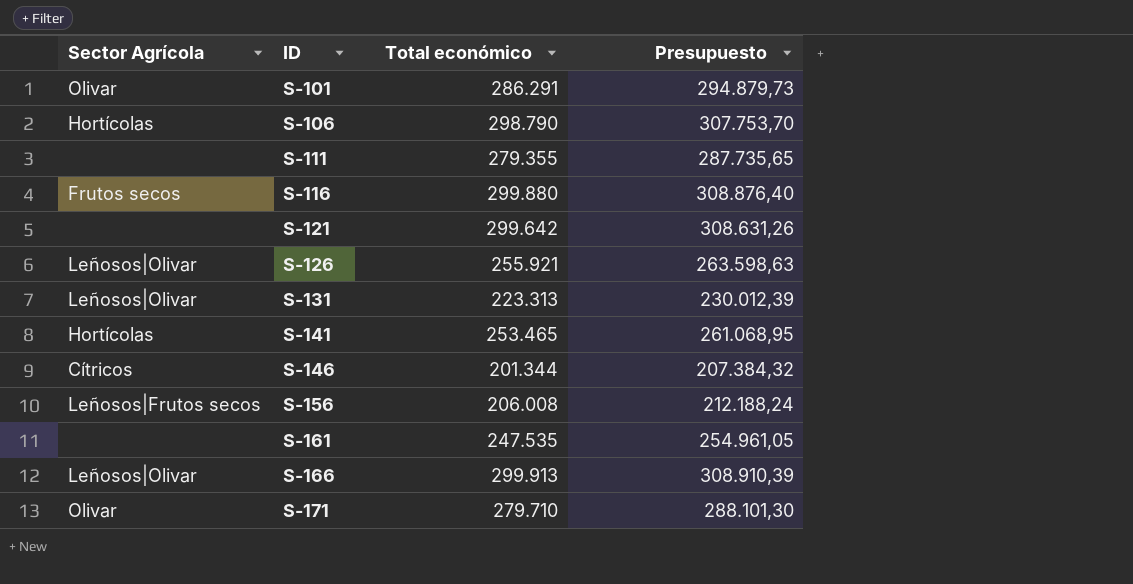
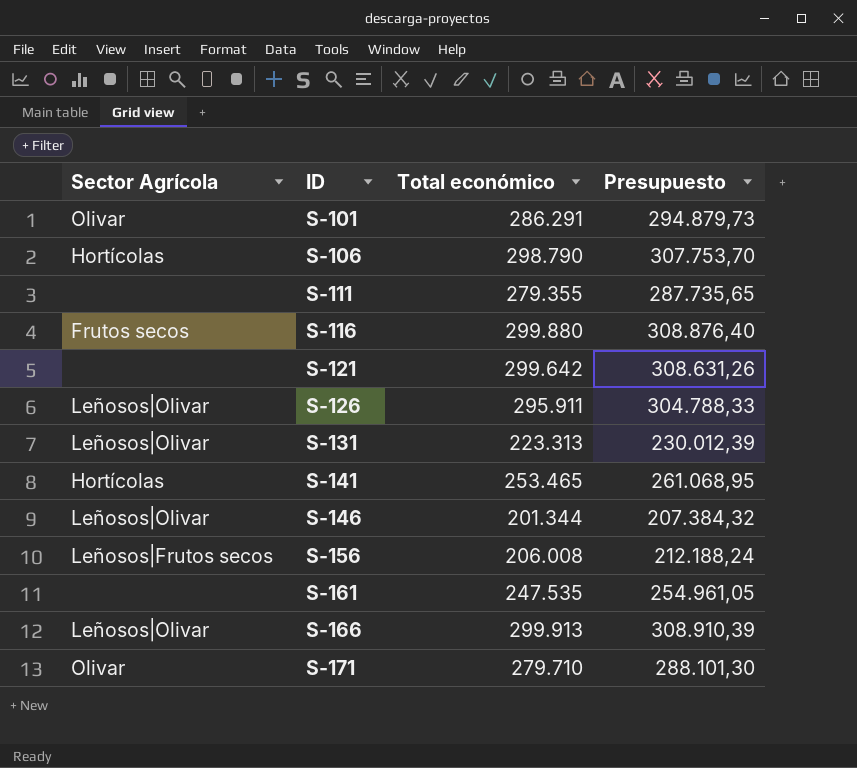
S-126 | Total económico: 255.921 -> 295.911
S-126 | Presupuesto: 263.598,63 -> 304.788,33
S-146 | Sector Agrícola: Cítricos -> Leñosos|Olivar

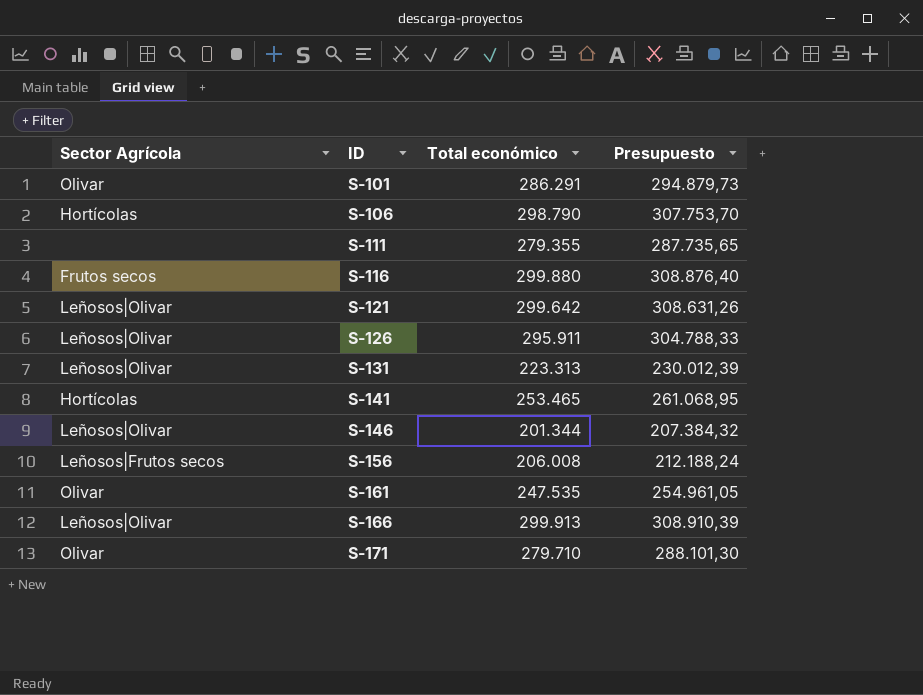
S-121 | Sector Agrícola: none -> Leñosos|Olivar
S-161 | Sector Agrícola: none -> Olivar

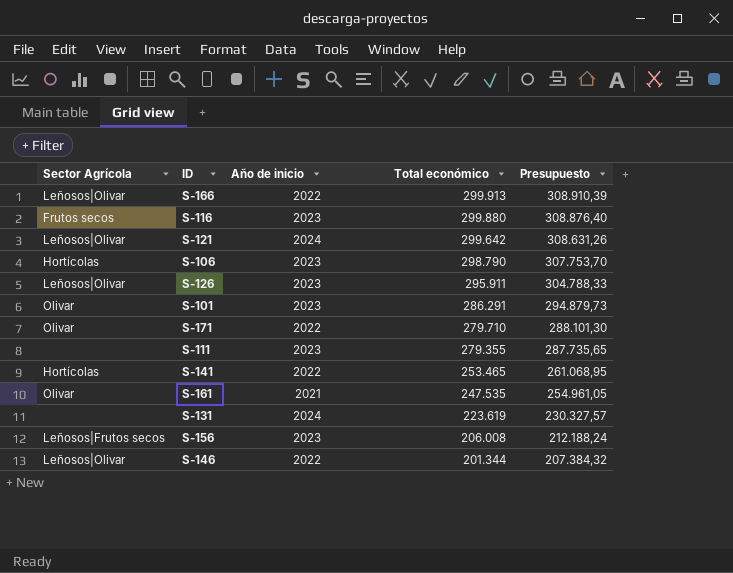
row order: ID ascending -> Total económico descending
column Año de inicio | position: none -> 3
S-131 | Sector Agrícola: Leñosos|Olivar -> none
S-131 | Total económico: 223.313 -> 223.619
S-131 | Presupuesto: 230.012,39 -> 230.327,57

